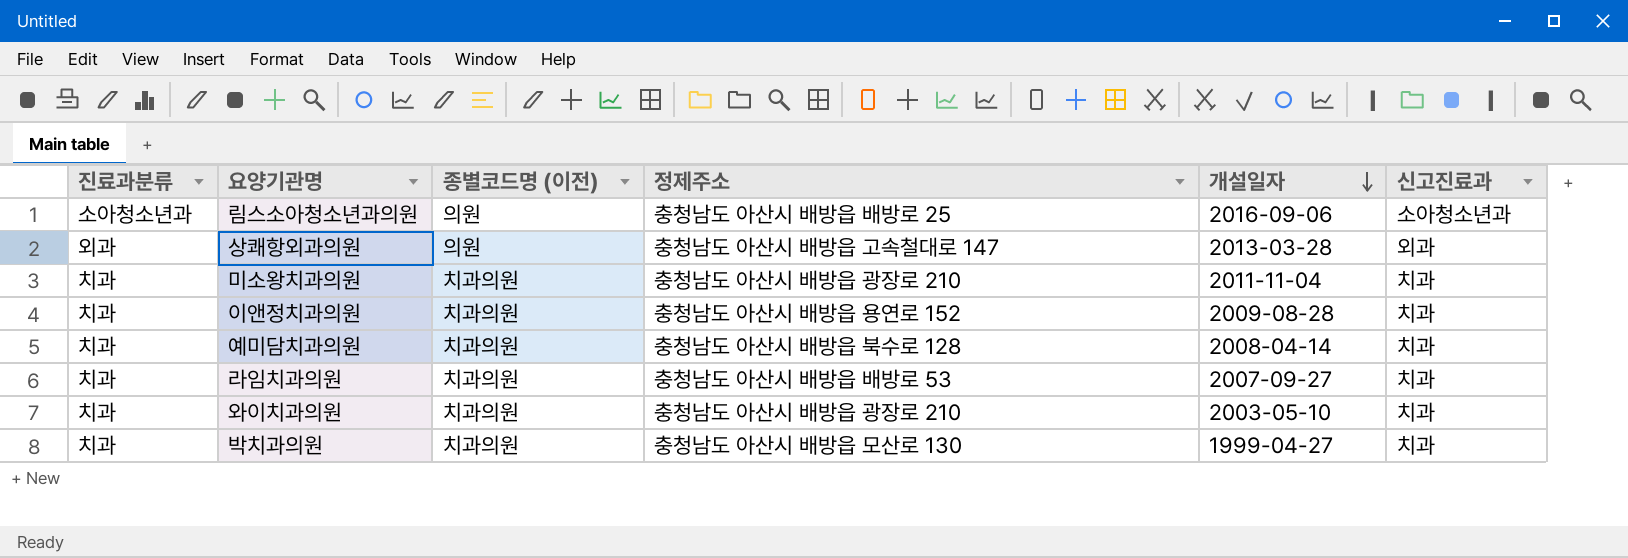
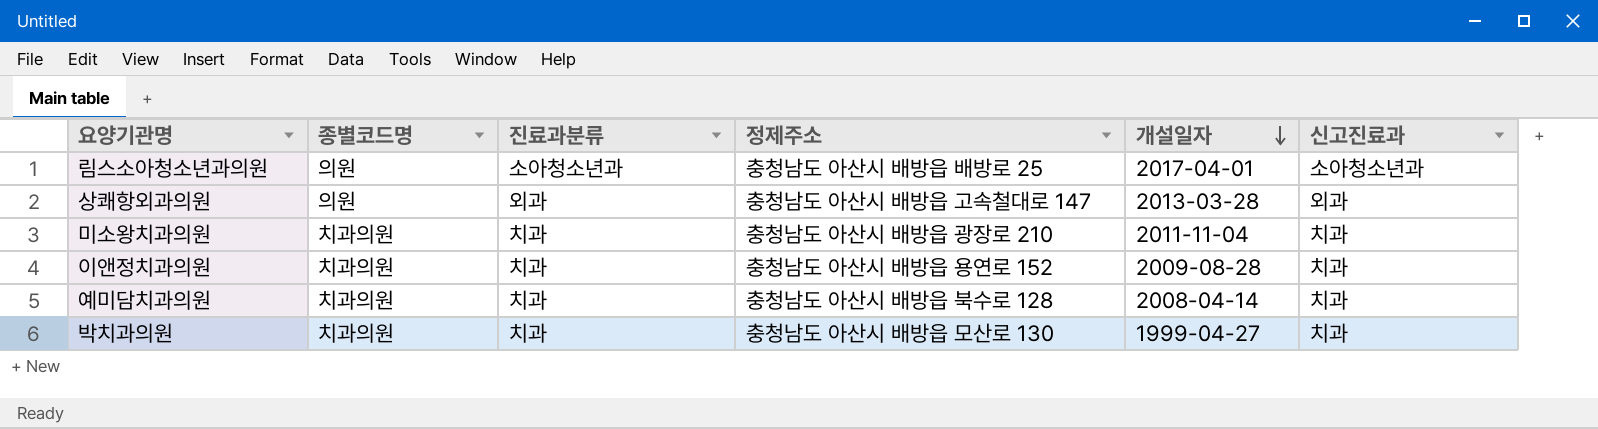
column name: 종별코드명 (이전) -> 종별코드명
column 진료과분류 | position: 1 -> 3
row 라임치과의원: 치과 | 치과의원 | 충청남도 아산시 배방읍 배방로 53 | 2007-09-27 | 치과 -> none
row 와이치과의원: 치과 | 치과의원 | 충청남도 아산시 배방읍 광장로 210 | 2003-05-10 | 치과 -> none
림스소아청소년과의원 | 개설일자: 2016-09-06 -> 2017-04-01

